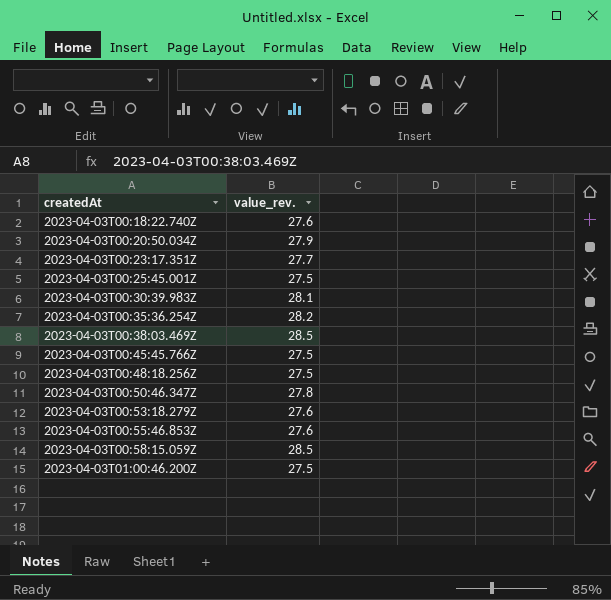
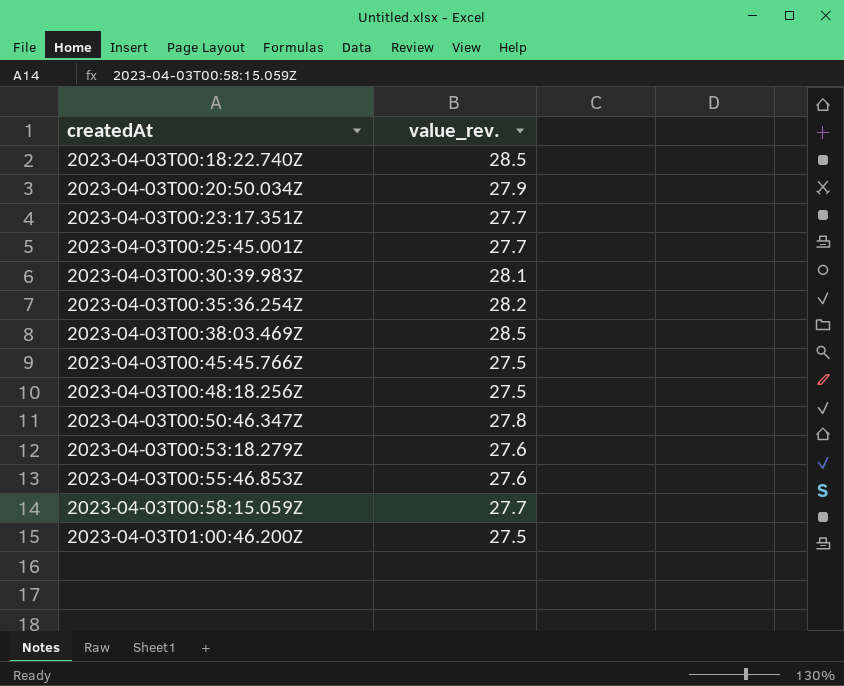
2023-04-03T00:18:22.740Z | value_rev.: 27.6 -> 28.5
2023-04-03T00:25:45.001Z | value_rev.: 27.5 -> 27.7
2023-04-03T00:58:15.059Z | value_rev.: 28.5 -> 27.7

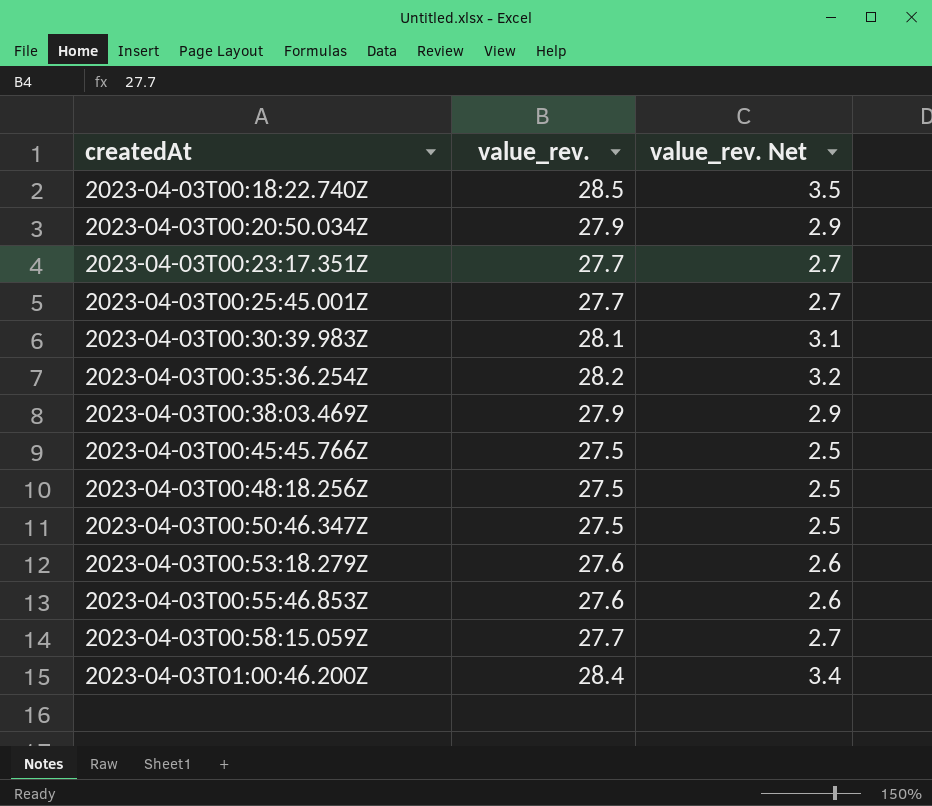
column value_rev. Net | formula: none -> [value_rev.] - 25
2023-04-03T00:38:03.469Z | value_rev.: 28.5 -> 27.9
2023-04-03T00:50:46.347Z | value_rev.: 27.8 -> 27.5
2023-04-03T01:00:46.200Z | value_rev.: 27.5 -> 28.4

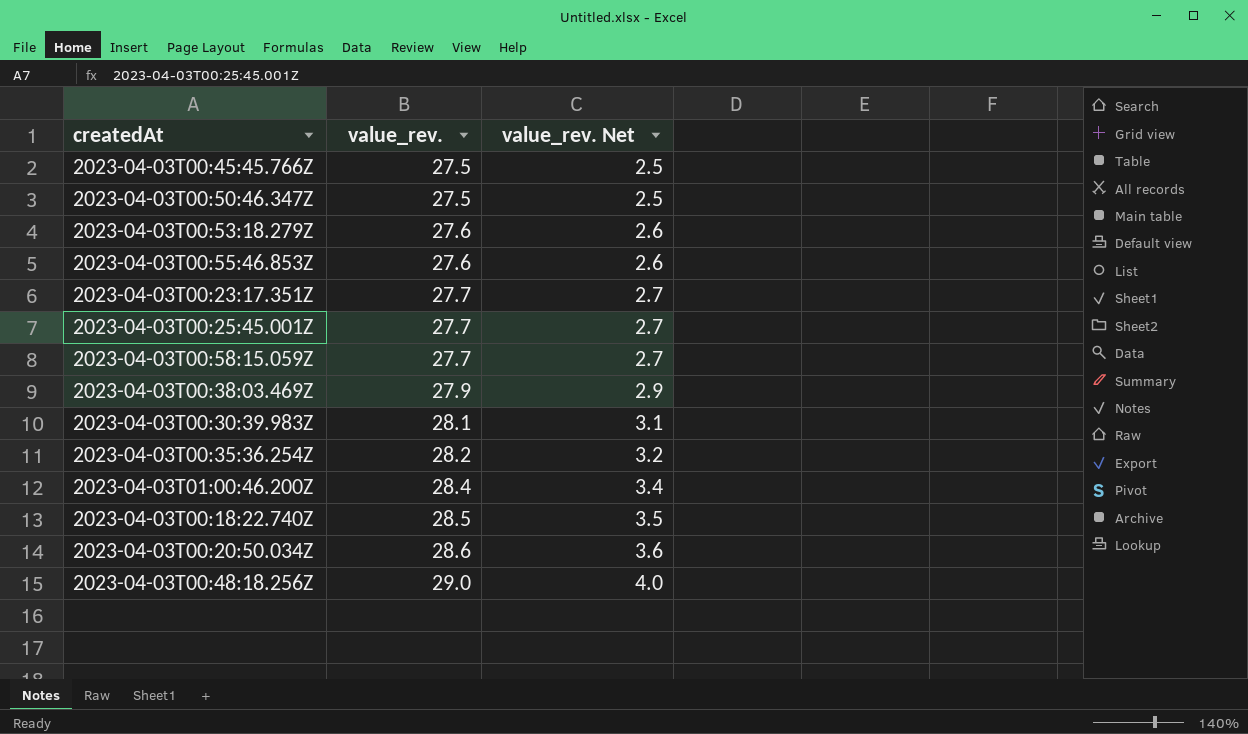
row order: createdAt ascending -> value_rev. ascending
2023-04-03T00:20:50.034Z | value_rev.: 27.9 -> 28.6
2023-04-03T00:20:50.034Z | value_rev. Net: 2.9 -> 3.6
2023-04-03T00:48:18.256Z | value_rev.: 27.5 -> 29.0
2023-04-03T00:48:18.256Z | value_rev. Net: 2.5 -> 4.0

